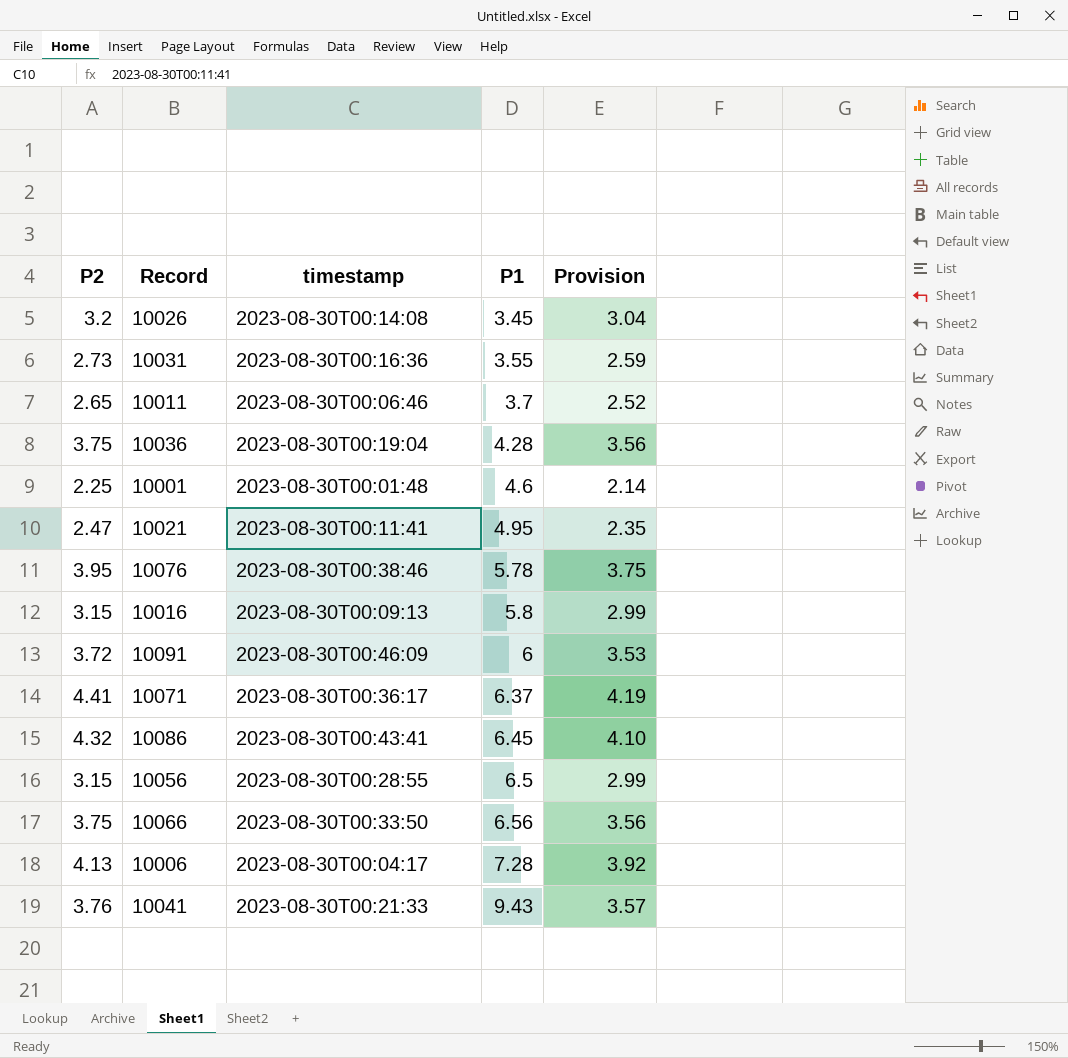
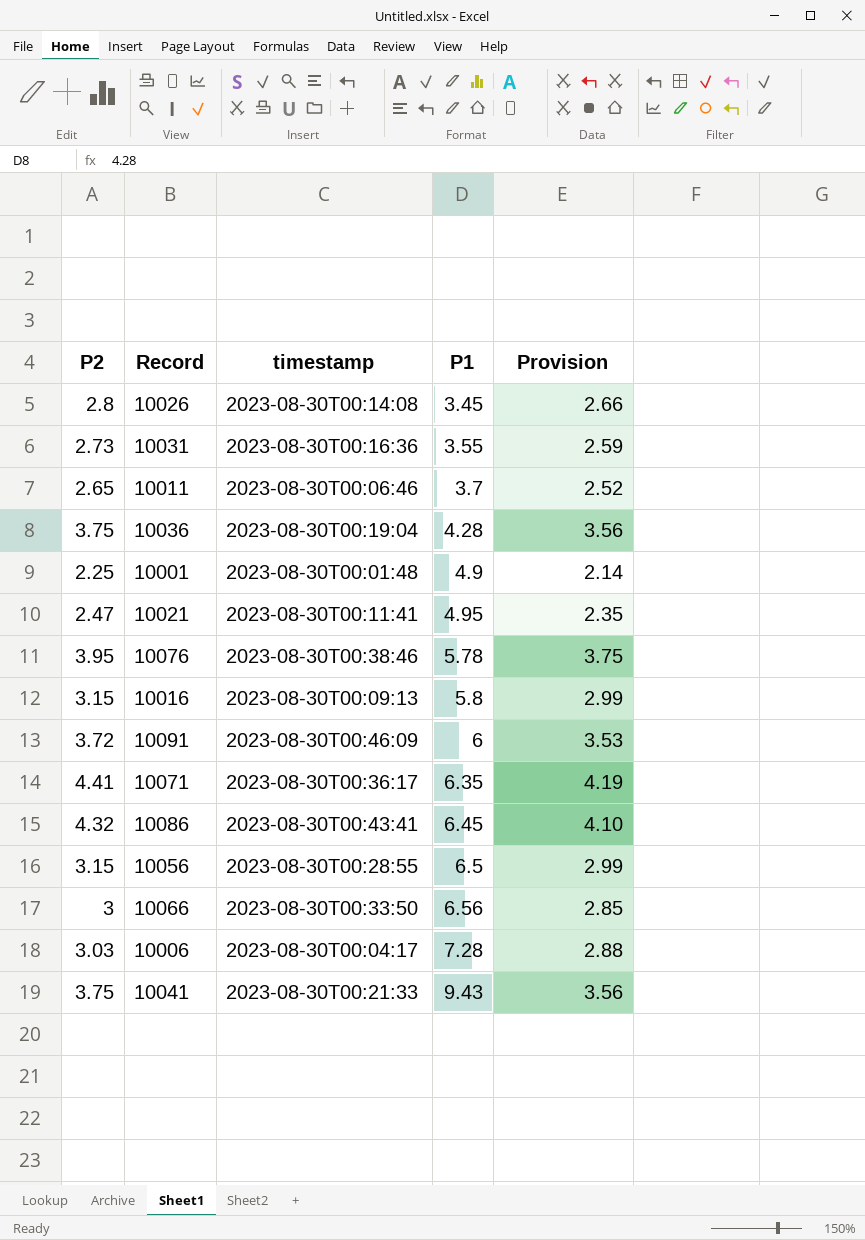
10026 | P2: 3.2 -> 2.8
10026 | Provision: 3.04 -> 2.66
10001 | P1: 4.6 -> 4.9
10071 | P1: 6.37 -> 6.35
10066 | P2: 3.75 -> 3
10066 | Provision: 3.56 -> 2.85
10006 | P2: 4.13 -> 3.03
10006 | Provision: 3.92 -> 2.88
10041 | P2: 3.76 -> 3.75
10041 | Provision: 3.57 -> 3.56

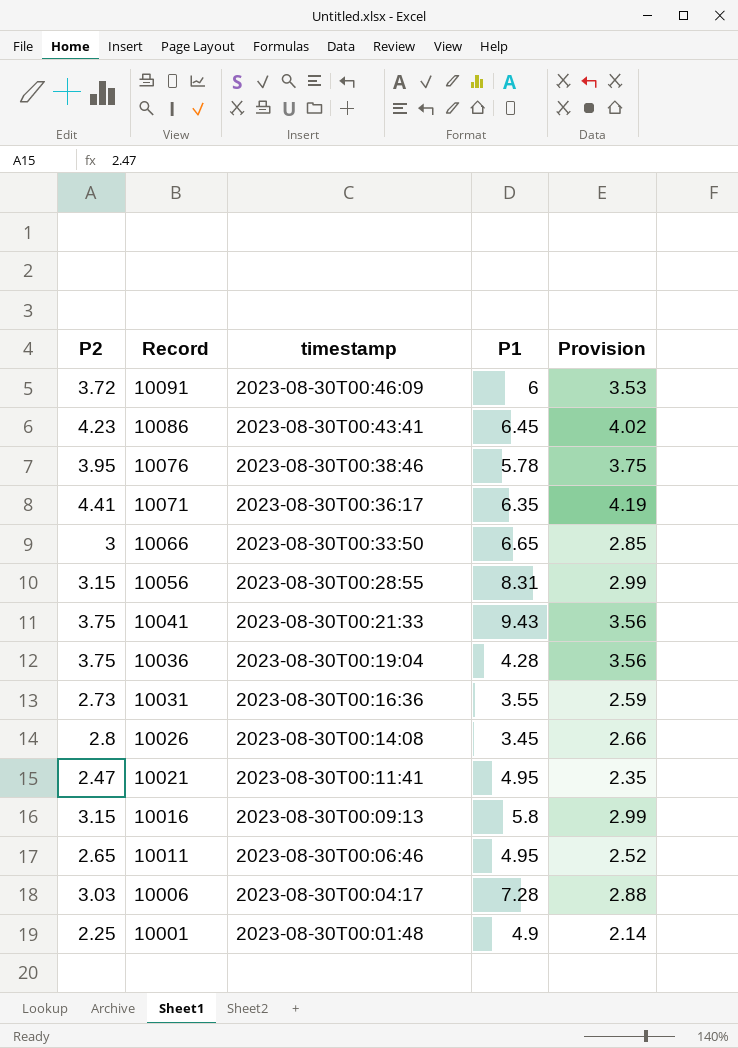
row order: P1 ascending -> Record descending
10086 | P2: 4.32 -> 4.23
10086 | Provision: 4.10 -> 4.02
10066 | P1: 6.56 -> 6.65
10056 | P1: 6.5 -> 8.31
10011 | P1: 3.7 -> 4.95

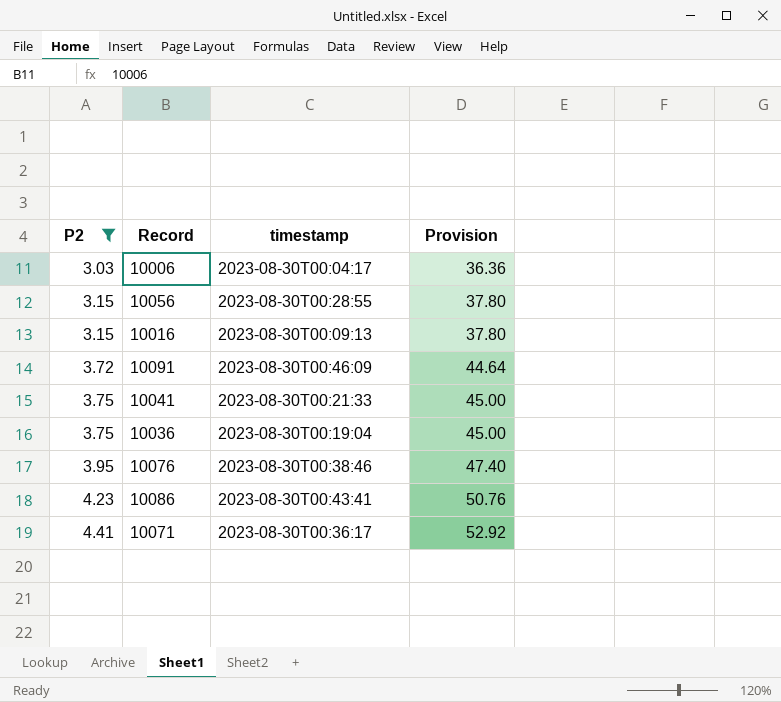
filter: none -> P2 >= 3.03
row order: Record descending -> P2 ascending
column P1 | position: 4 -> none
column Provision | formula: [P2] * 0.95 -> [P2] * 12

